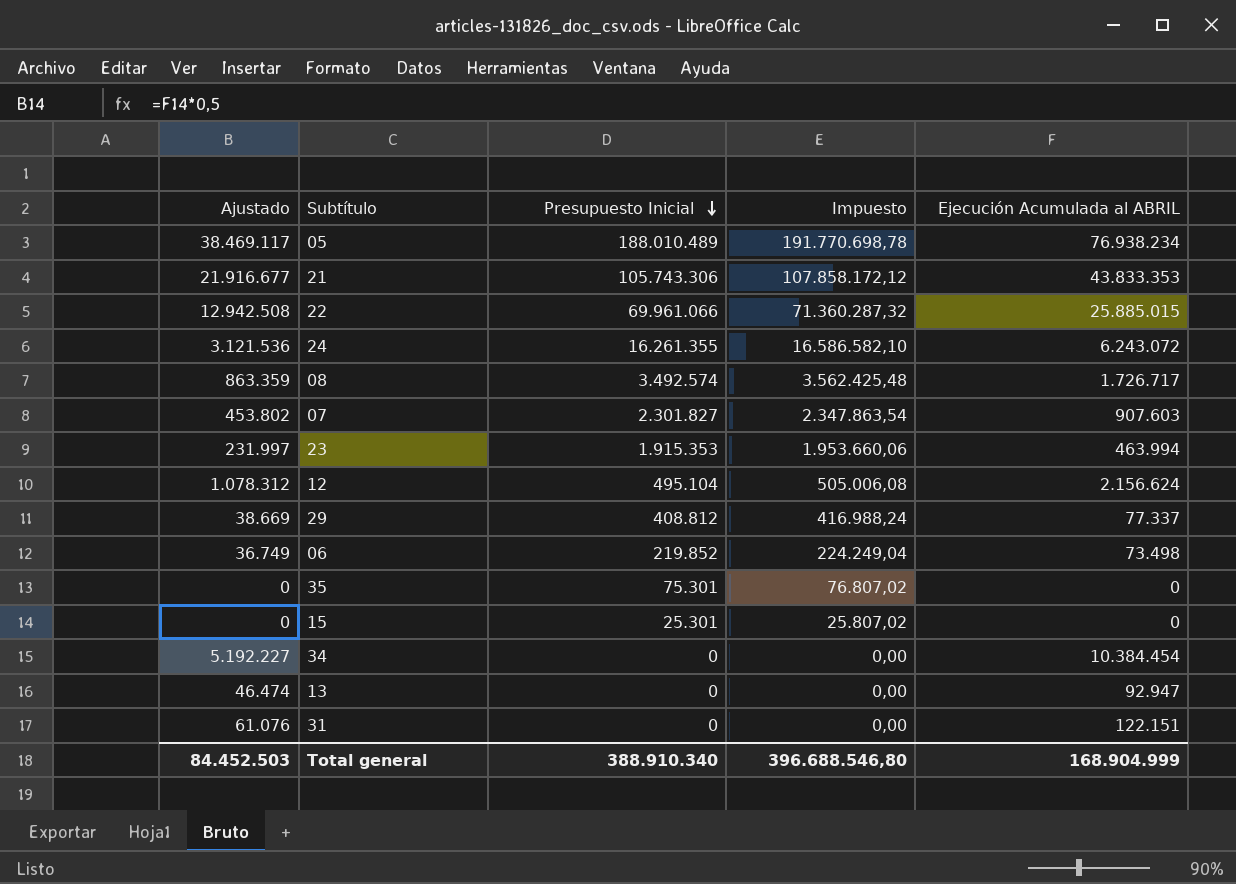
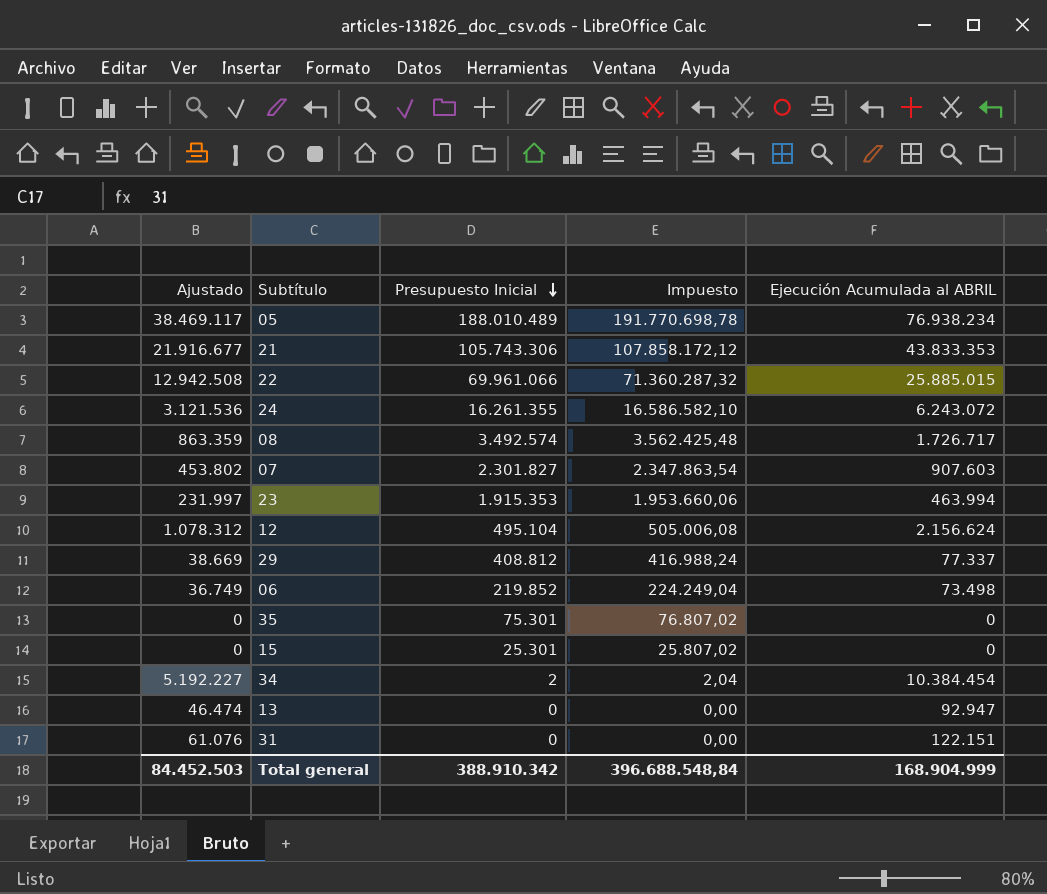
34 | Presupuesto Inicial: 0 -> 2
34 | Impuesto: 0,00 -> 2,04
Total general | Presupuesto Inicial: 388.910.340 -> 388.910.342
Total general | Impuesto: 396.688.546,80 -> 396.688.548,84

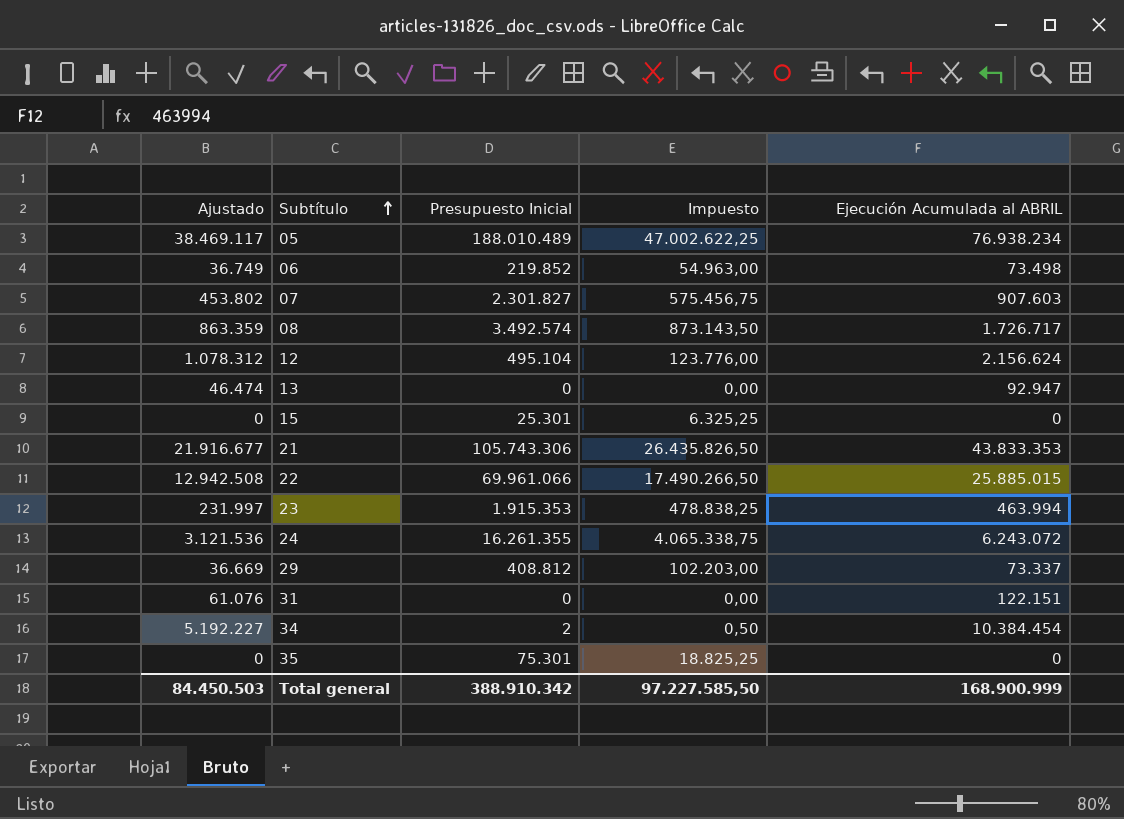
row order: Presupuesto Inicial descending -> Subtítulo ascending
column Impuesto | formula: [Presupuesto Inicial] * 1,02 -> [Presupuesto Inicial] * 0,25
29 | Ajustado: 38.669 -> 36.669
29 | Ejecución Acumulada al ABRIL: 77.337 -> 73.337
Total general | Ajustado: 84.452.503 -> 84.450.503
Total general | Impuesto: 396.688.548,84 -> 97.227.585,50
Total general | Ejecución Acumulada al ABRIL: 168.904.999 -> 168.900.999

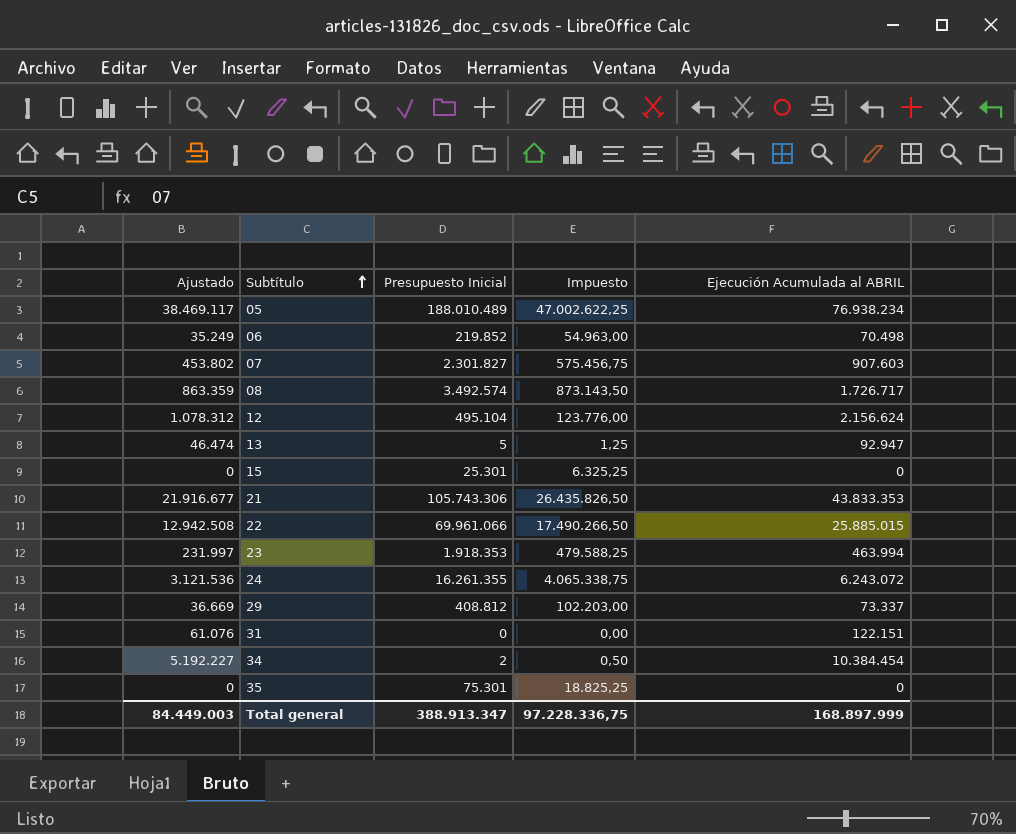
06 | Ajustado: 36.749 -> 35.249
06 | Ejecución Acumulada al ABRIL: 73.498 -> 70.498
13 | Presupuesto Inicial: 0 -> 5
13 | Impuesto: 0,00 -> 1,25
23 | Presupuesto Inicial: 1.915.353 -> 1.918.353
23 | Impuesto: 478.838,25 -> 479.588,25
Total general | Ajustado: 84.450.503 -> 84.449.003
Total general | Presupuesto Inicial: 388.910.342 -> 388.913.347
Total general | Impuesto: 97.227.585,50 -> 97.228.336,75
Total general | Ejecución Acumulada al ABRIL: 168.900.999 -> 168.897.999

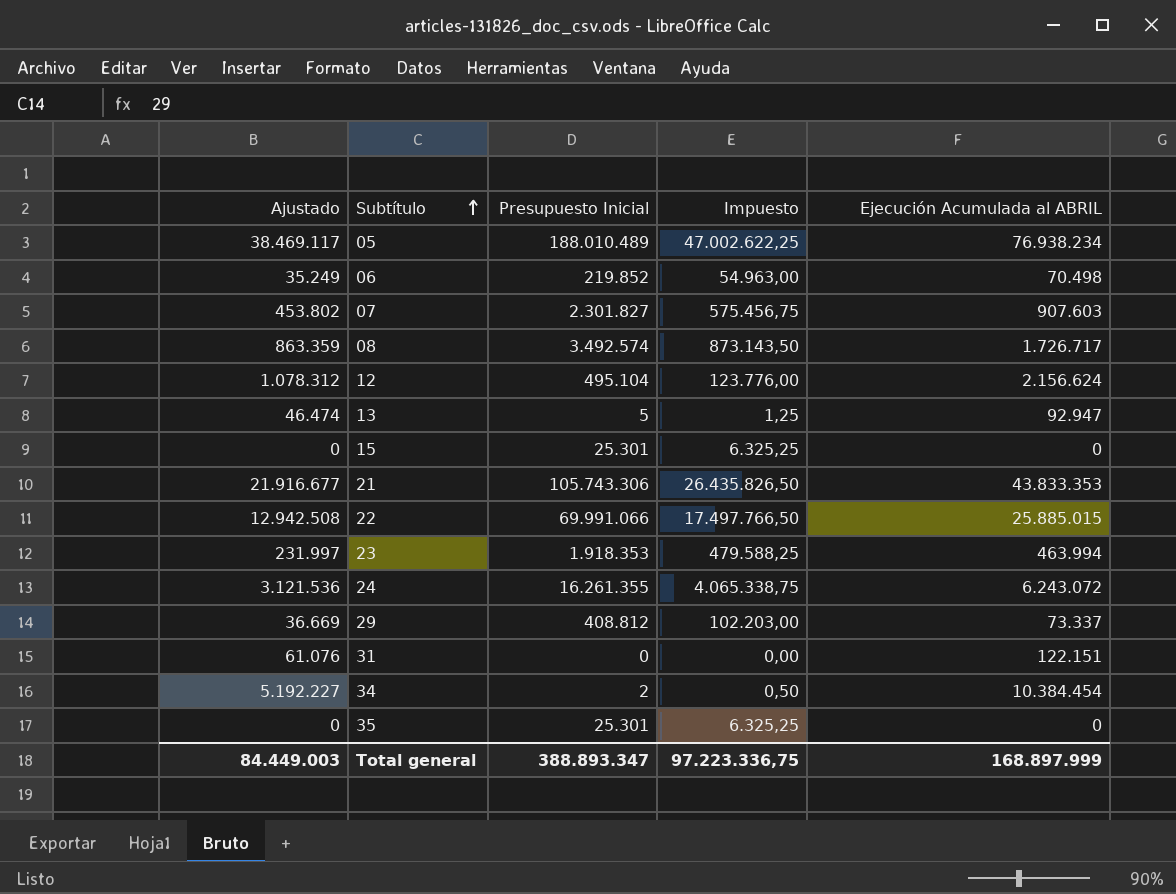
22 | Presupuesto Inicial: 69.961.066 -> 69.991.066
22 | Impuesto: 17.490.266,50 -> 17.497.766,50
35 | Presupuesto Inicial: 75.301 -> 25.301
35 | Impuesto: 18.825,25 -> 6.325,25
Total general | Presupuesto Inicial: 388.913.347 -> 388.893.347
Total general | Impuesto: 97.228.336,75 -> 97.223.336,75

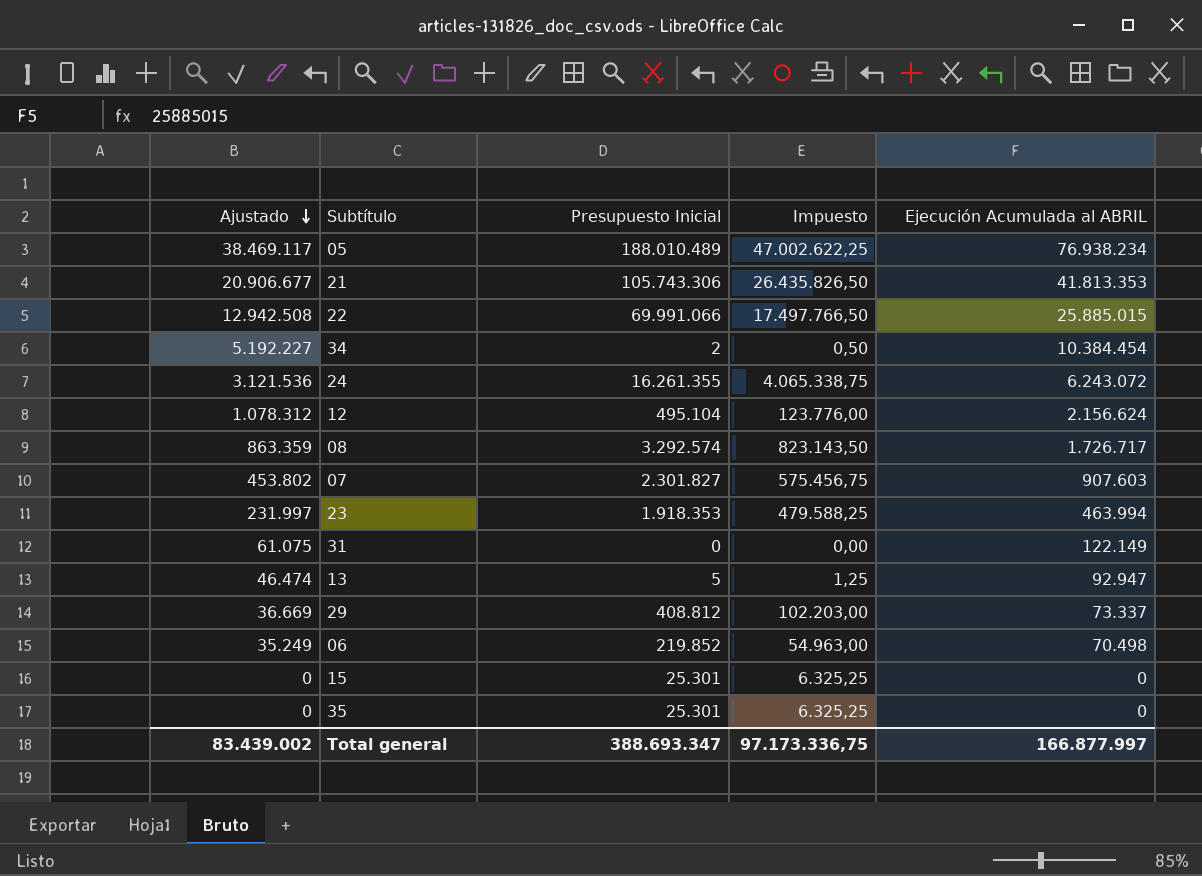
row order: Subtítulo ascending -> Ajustado descending
21 | Ajustado: 21.916.677 -> 20.906.677
21 | Ejecución Acumulada al ABRIL: 43.833.353 -> 41.813.353
08 | Presupuesto Inicial: 3.492.574 -> 3.292.574
08 | Impuesto: 873.143,50 -> 823.143,50
31 | Ajustado: 61.076 -> 61.075
31 | Ejecución Acumulada al ABRIL: 122.151 -> 122.149
Total general | Ajustado: 84.449.003 -> 83.439.002
Total general | Presupuesto Inicial: 388.893.347 -> 388.693.347
Total general | Impuesto: 97.223.336,75 -> 97.173.336,75
Total general | Ejecución Acumulada al ABRIL: 168.897.999 -> 166.877.997

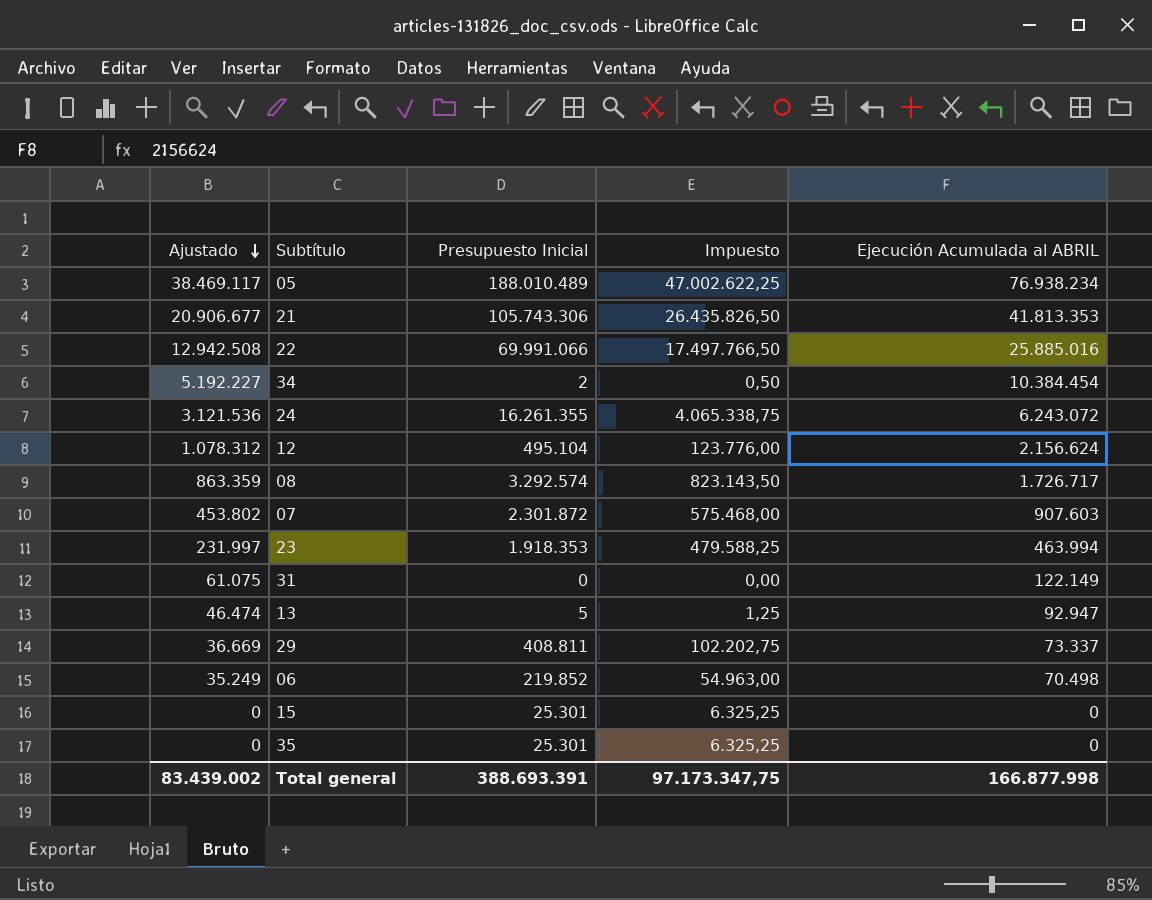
22 | Ejecución Acumulada al ABRIL: 25.885.015 -> 25.885.016
07 | Presupuesto Inicial: 2.301.827 -> 2.301.872
07 | Impuesto: 575.456,75 -> 575.468,00
29 | Presupuesto Inicial: 408.812 -> 408.811
29 | Impuesto: 102.203,00 -> 102.202,75
Total general | Presupuesto Inicial: 388.693.347 -> 388.693.391
Total general | Impuesto: 97.173.336,75 -> 97.173.347,75
Total general | Ejecución Acumulada al ABRIL: 166.877.997 -> 166.877.998

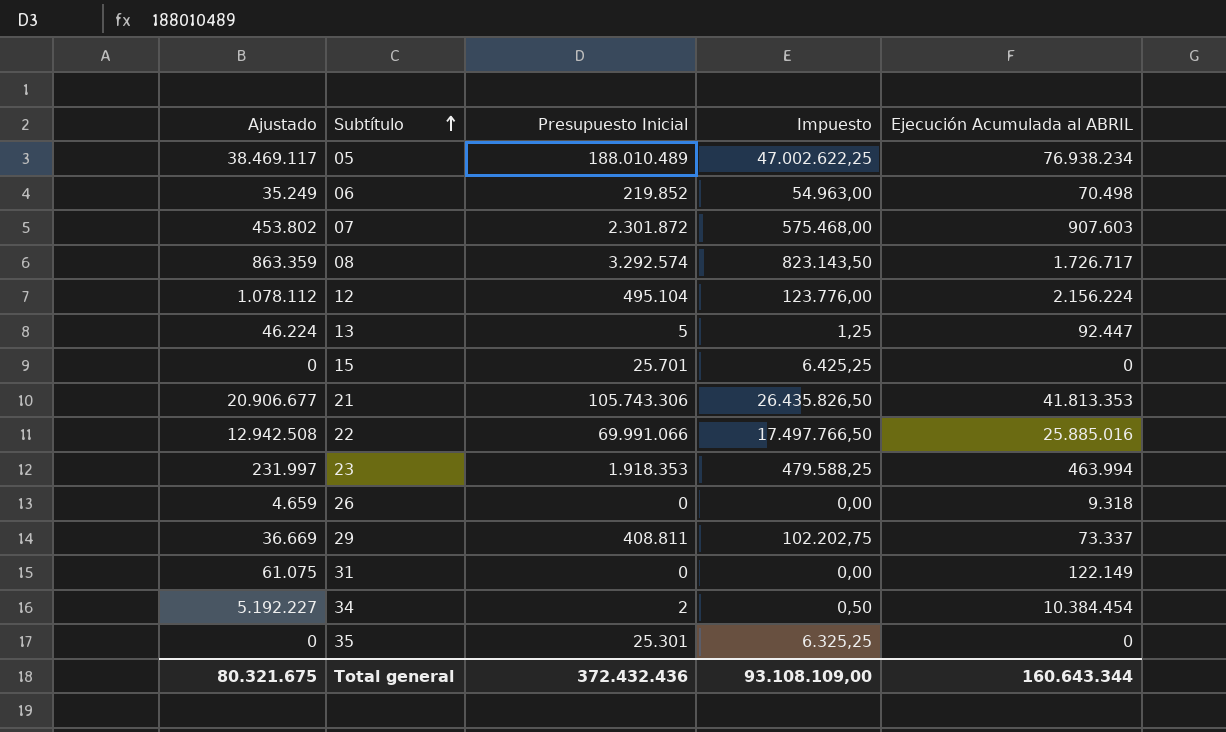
row order: Ajustado descending -> Subtítulo ascending
row 24: 3.121.536 | 16.261.355 | 4.065.338,75 | 6.243.072 -> none
12 | Ajustado: 1.078.312 -> 1.078.112
12 | Ejecución Acumulada al ABRIL: 2.156.624 -> 2.156.224
13 | Ajustado: 46.474 -> 46.224
13 | Ejecución Acumulada al ABRIL: 92.947 -> 92.447
15 | Presupuesto Inicial: 25.301 -> 25.701
15 | Impuesto: 6.325,25 -> 6.425,25
row 26: none -> 4.659 | 0 | 0,00 | 9.318
Total general | Ajustado: 83.439.002 -> 80.321.675
Total general | Presupuesto Inicial: 388.693.391 -> 372.432.436
Total general | Impuesto: 97.173.347,75 -> 93.108.109,00
Total general | Ejecución Acumulada al ABRIL: 166.877.998 -> 160.643.344

